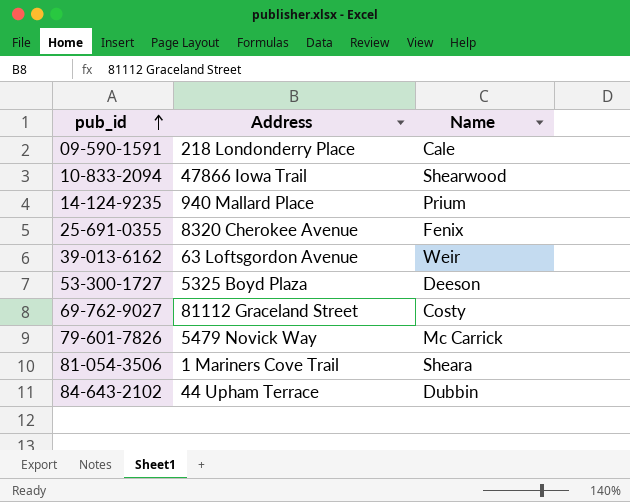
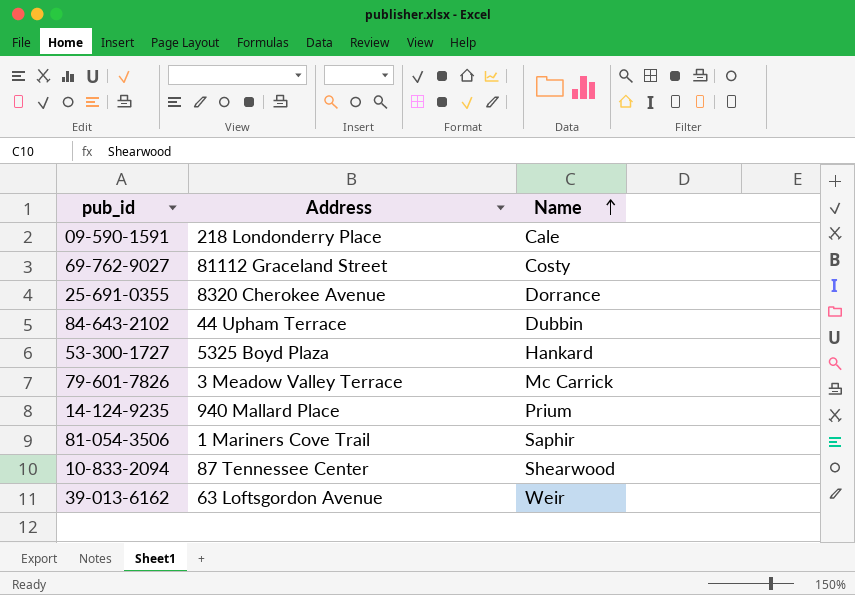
row order: pub_id ascending -> Name ascending
25-691-0355 | Name: Fenix -> Dorrance
53-300-1727 | Name: Deeson -> Hankard
79-601-7826 | Address: 5479 Novick Way -> 3 Meadow Valley Terrace
81-054-3506 | Name: Sheara -> Saphir
10-833-2094 | Address: 47866 Iowa Trail -> 87 Tennessee Center

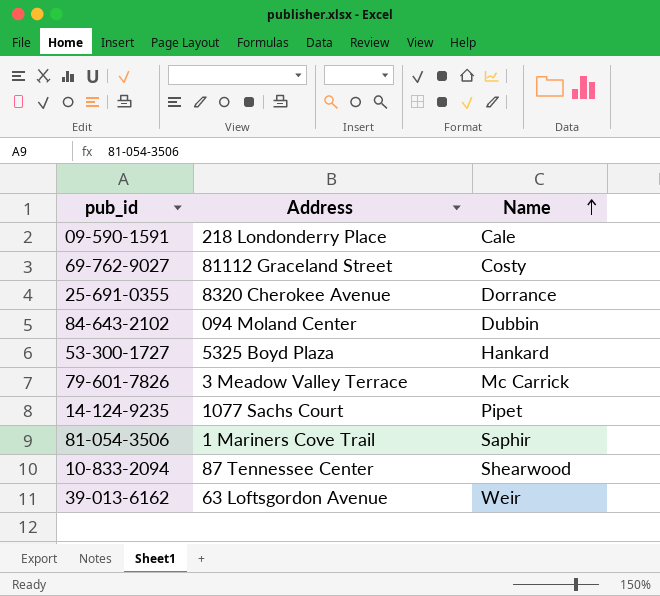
84-643-2102 | Address: 44 Upham Terrace -> 094 Moland Center
14-124-9235 | Address: 940 Mallard Place -> 1077 Sachs Court
14-124-9235 | Name: Prium -> Pipet

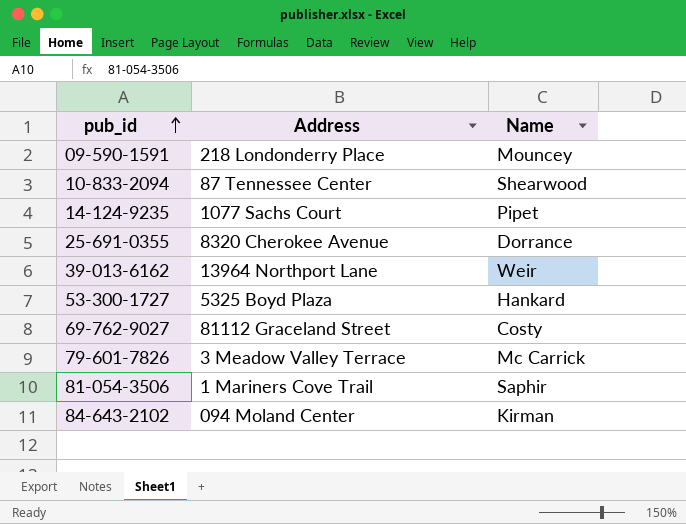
row order: Name ascending -> pub_id ascending
09-590-1591 | Name: Cale -> Mouncey
39-013-6162 | Address: 63 Loftsgordon Avenue -> 13964 Northport Lane
84-643-2102 | Name: Dubbin -> Kirman

